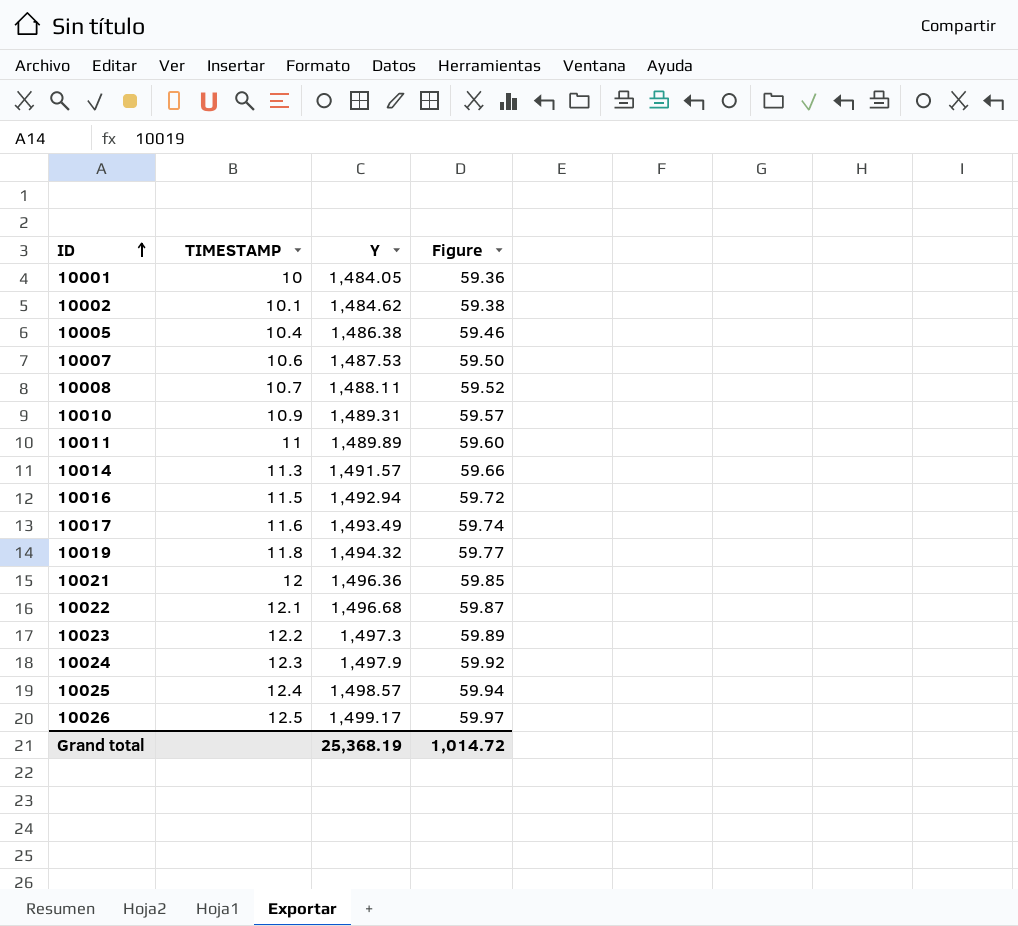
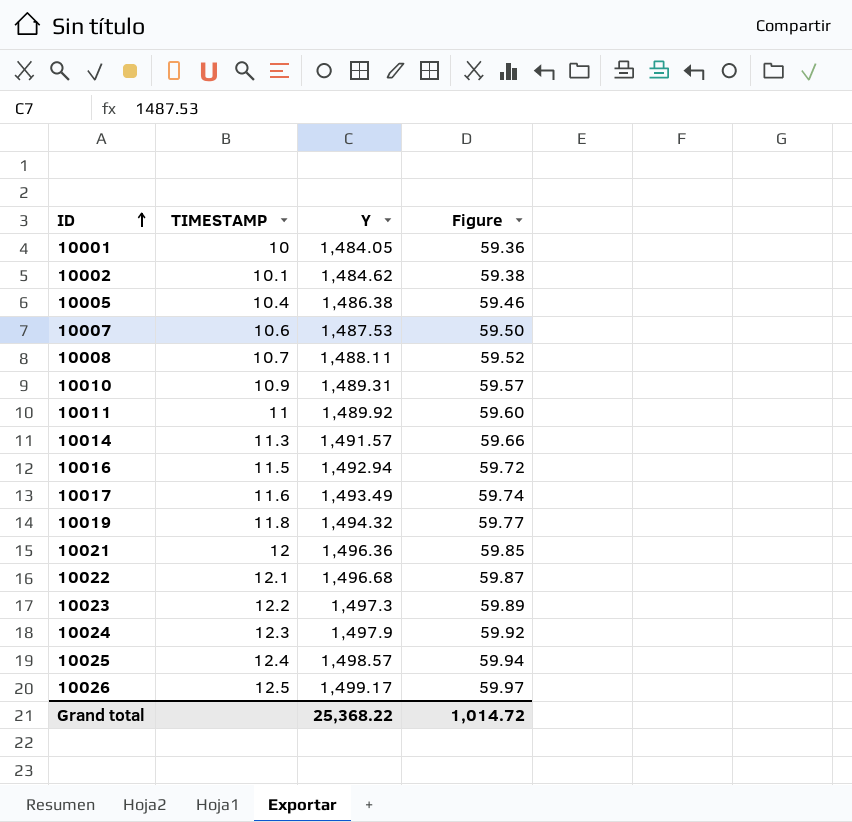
10011 | Y: 1,489.89 -> 1,489.92
Grand total | Y: 25,368.19 -> 25,368.22

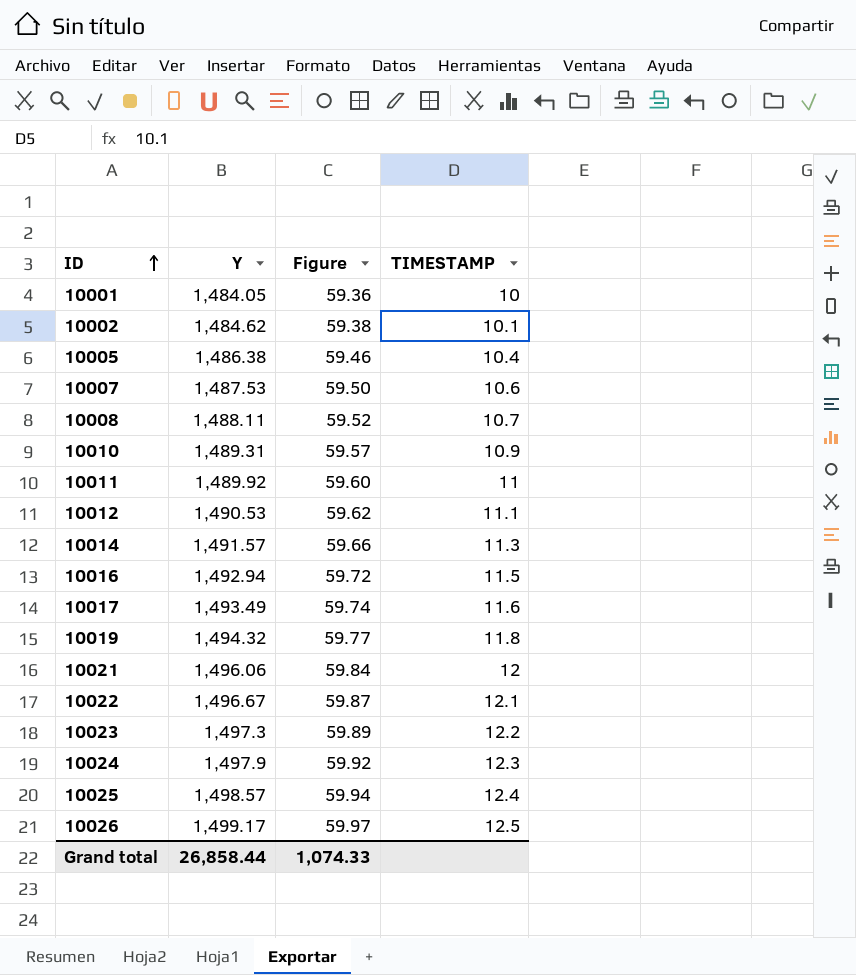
column TIMESTAMP | position: 2 -> 4
row 10012: none -> 1,490.53 | 59.62 | 11.1
10021 | Y: 1,496.36 -> 1,496.06
10021 | Figure: 59.85 -> 59.84
10022 | Y: 1,496.68 -> 1,496.67
Grand total | Y: 25,368.22 -> 26,858.44
Grand total | Figure: 1,014.72 -> 1,074.33

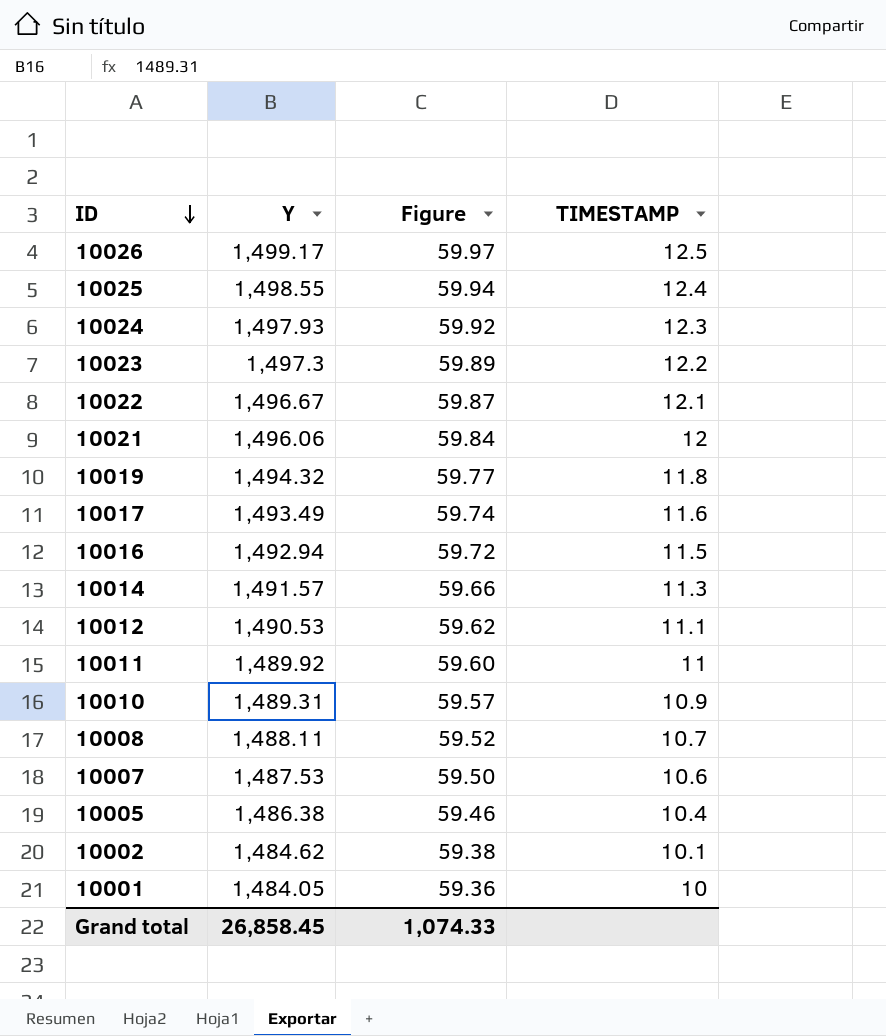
row order: ID ascending -> ID descending
10025 | Y: 1,498.57 -> 1,498.55
10024 | Y: 1,497.9 -> 1,497.93
Grand total | Y: 26,858.44 -> 26,858.45

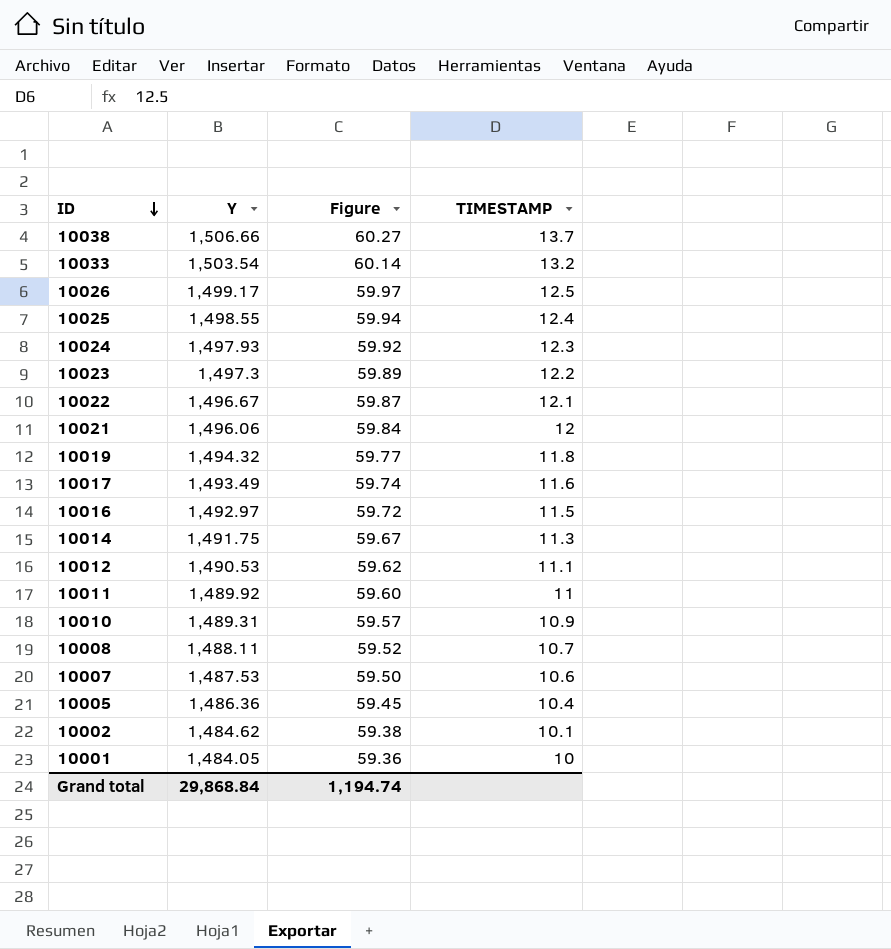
row 10038: none -> 1,506.66 | 60.27 | 13.7
row 10033: none -> 1,503.54 | 60.14 | 13.2
10016 | Y: 1,492.94 -> 1,492.97
10014 | Y: 1,491.57 -> 1,491.75
10014 | Figure: 59.66 -> 59.67
10005 | Y: 1,486.38 -> 1,486.36
10005 | Figure: 59.46 -> 59.45
Grand total | Y: 26,858.45 -> 29,868.84
Grand total | Figure: 1,074.33 -> 1,194.74

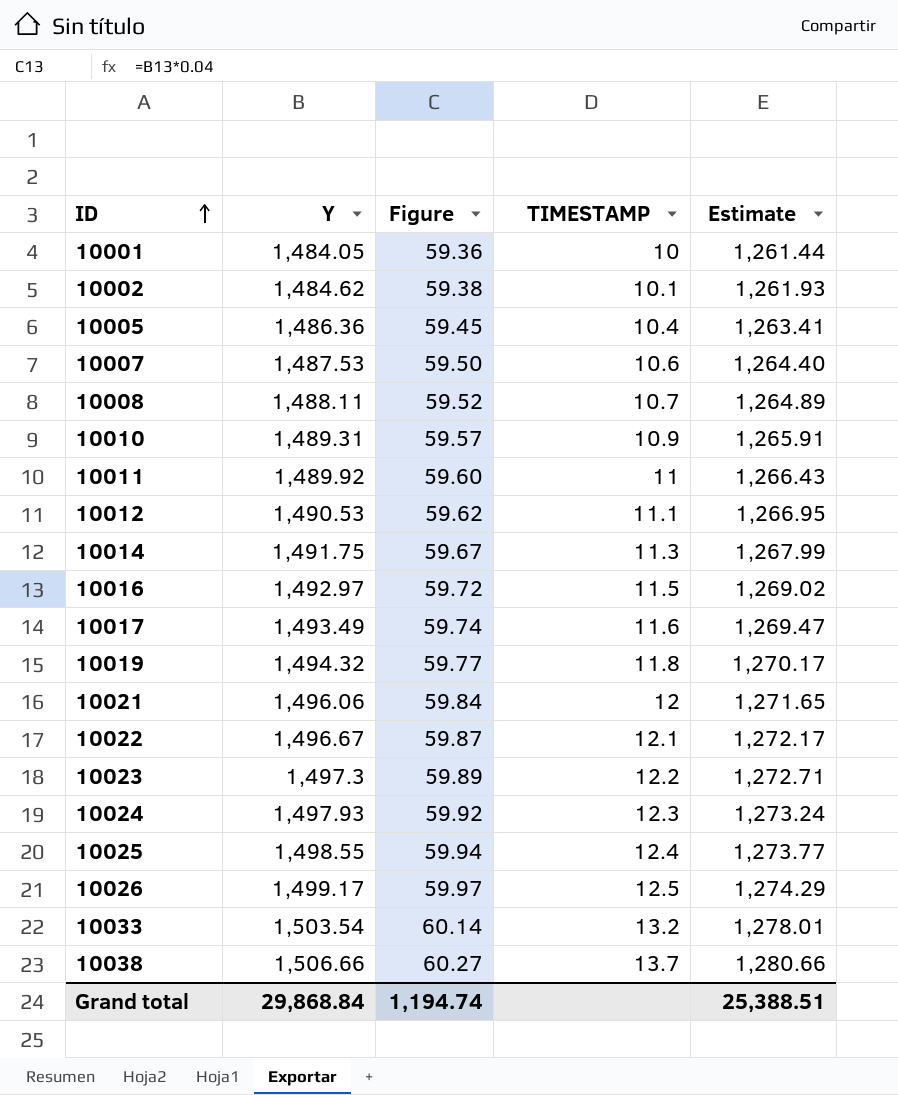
row order: ID descending -> ID ascending
column Estimate | formula: none -> [Y] * 0.85

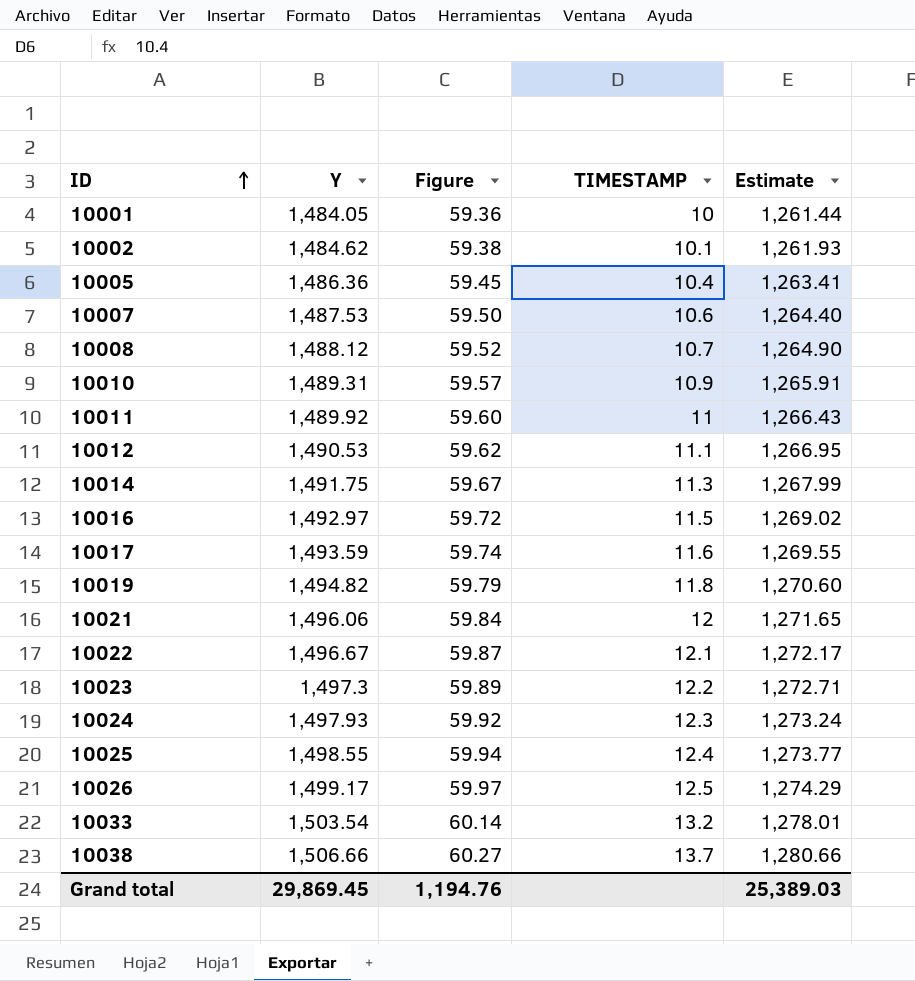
10008 | Y: 1,488.11 -> 1,488.12
10008 | Estimate: 1,264.89 -> 1,264.90
10017 | Y: 1,493.49 -> 1,493.59
10017 | Estimate: 1,269.47 -> 1,269.55
10019 | Y: 1,494.32 -> 1,494.82
10019 | Figure: 59.77 -> 59.79
10019 | Estimate: 1,270.17 -> 1,270.60
Grand total | Y: 29,868.84 -> 29,869.45
Grand total | Figure: 1,194.74 -> 1,194.76
Grand total | Estimate: 25,388.51 -> 25,389.03

